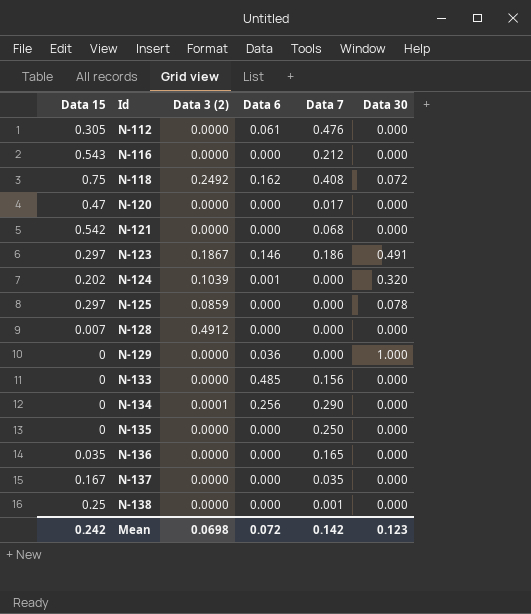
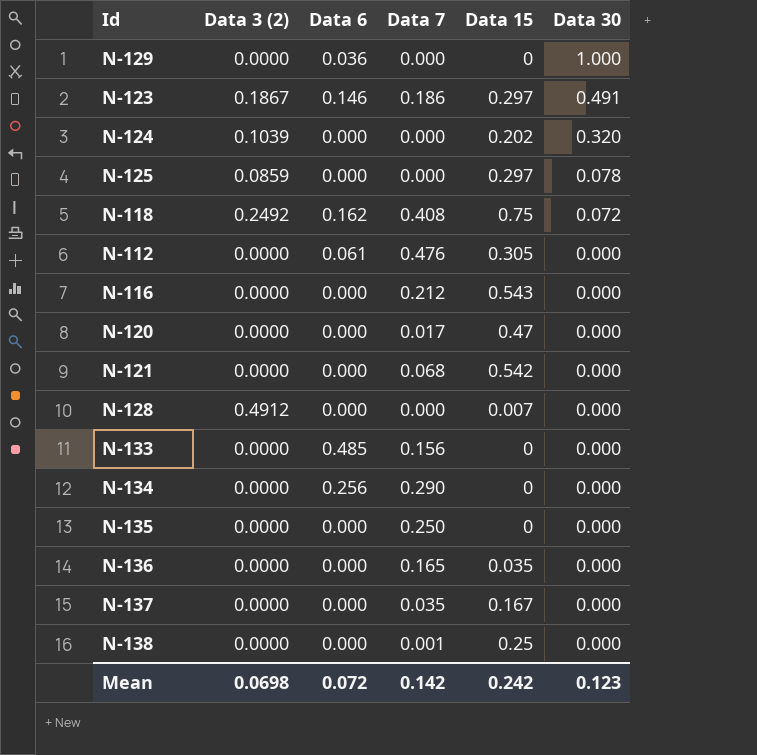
row order: Id ascending -> Data 30 descending
column Data 15 | position: 1 -> 5
N-124 | Data 6: 0.001 -> 0.000
N-134 | Data 3 (2): 0.0001 -> 0.0000

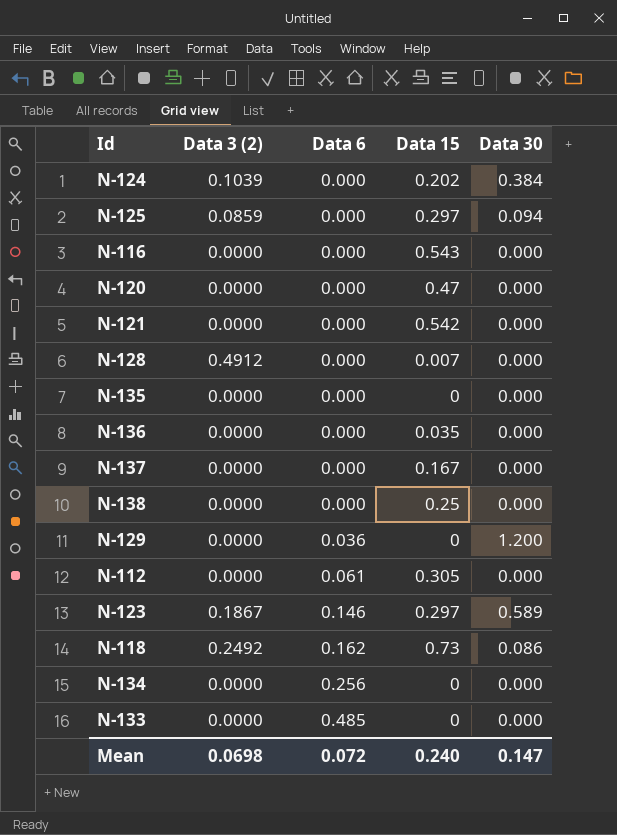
row order: Data 30 descending -> Data 6 ascending
column Data 7 | position: 4 -> none
N-124 | Data 30: 0.320 -> 0.384
N-125 | Data 30: 0.078 -> 0.094
N-129 | Data 30: 1.000 -> 1.200
N-123 | Data 30: 0.491 -> 0.589
N-118 | Data 15: 0.75 -> 0.73
N-118 | Data 30: 0.072 -> 0.086
Mean | Data 15: 0.242 -> 0.240
Mean | Data 30: 0.123 -> 0.147

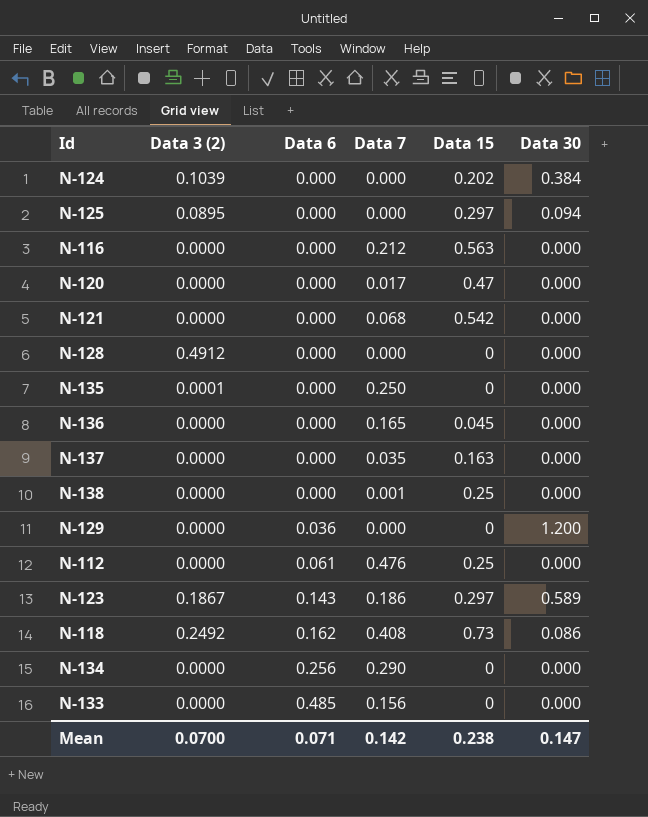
column Data 7 | position: none -> 4
N-125 | Data 3 (2): 0.0859 -> 0.0895
N-116 | Data 15: 0.543 -> 0.563
N-128 | Data 15: 0.007 -> 0
N-135 | Data 3 (2): 0.0000 -> 0.0001
N-136 | Data 15: 0.035 -> 0.045
N-137 | Data 15: 0.167 -> 0.163
N-112 | Data 15: 0.305 -> 0.25
N-123 | Data 6: 0.146 -> 0.143
Mean | Data 3 (2): 0.0698 -> 0.0700
Mean | Data 6: 0.072 -> 0.071
Mean | Data 15: 0.240 -> 0.238

